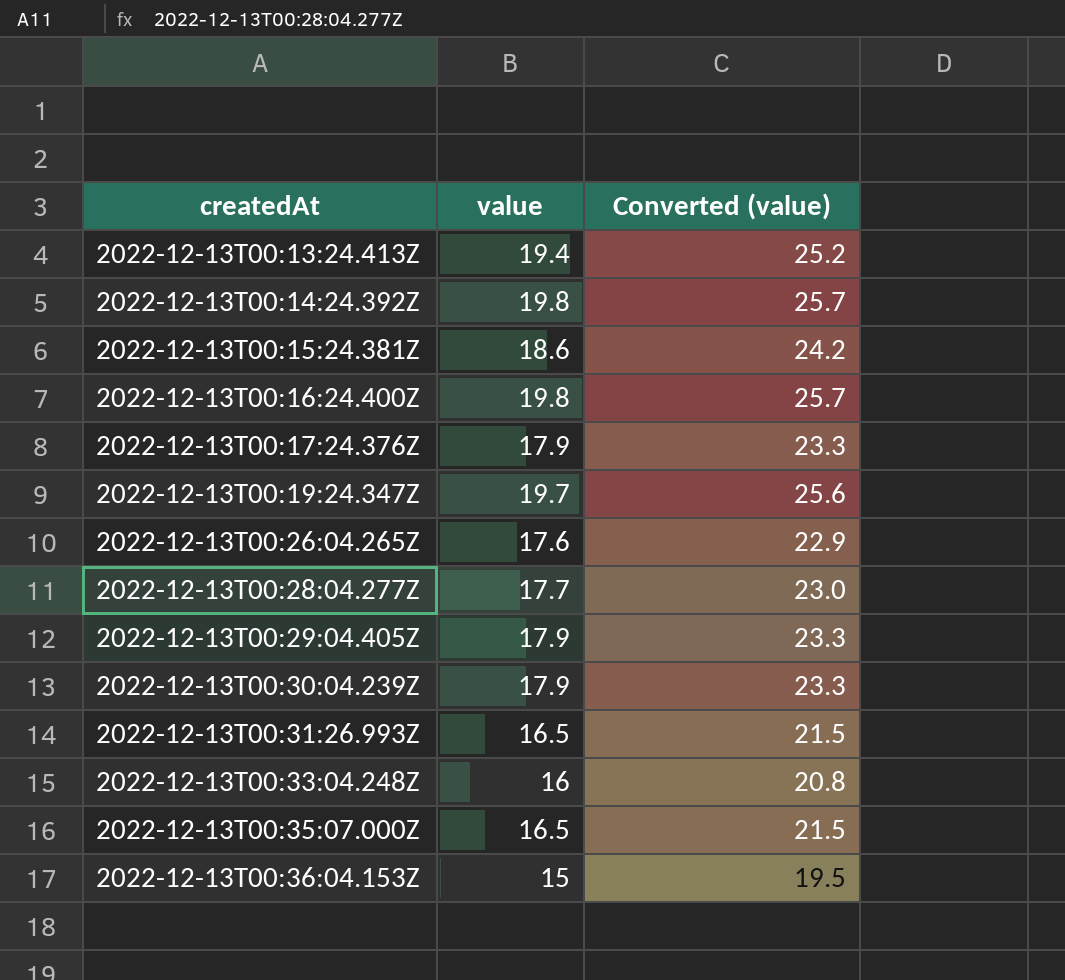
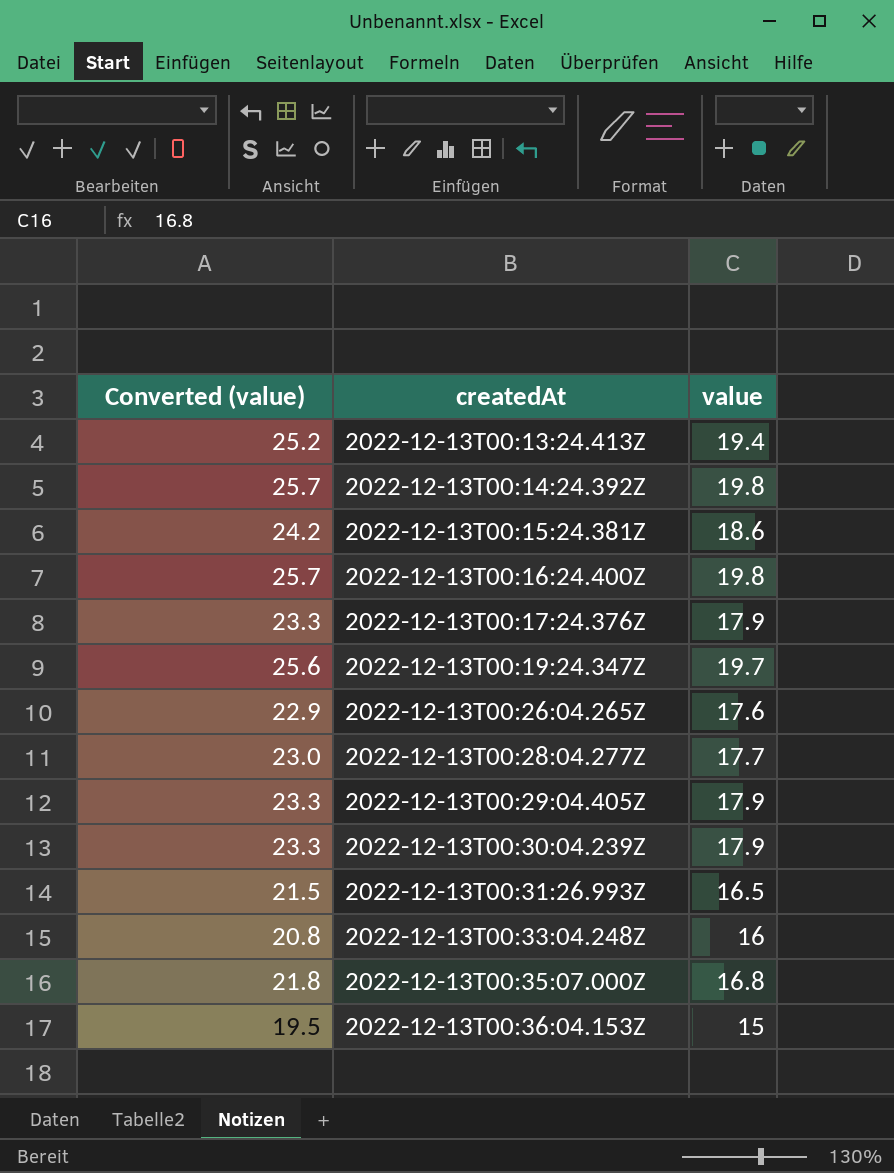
column Converted (value) | position: 3 -> 1
2022-12-13T00:35:07.000Z | Converted (value): 21.5 -> 21.8
2022-12-13T00:35:07.000Z | value: 16.5 -> 16.8

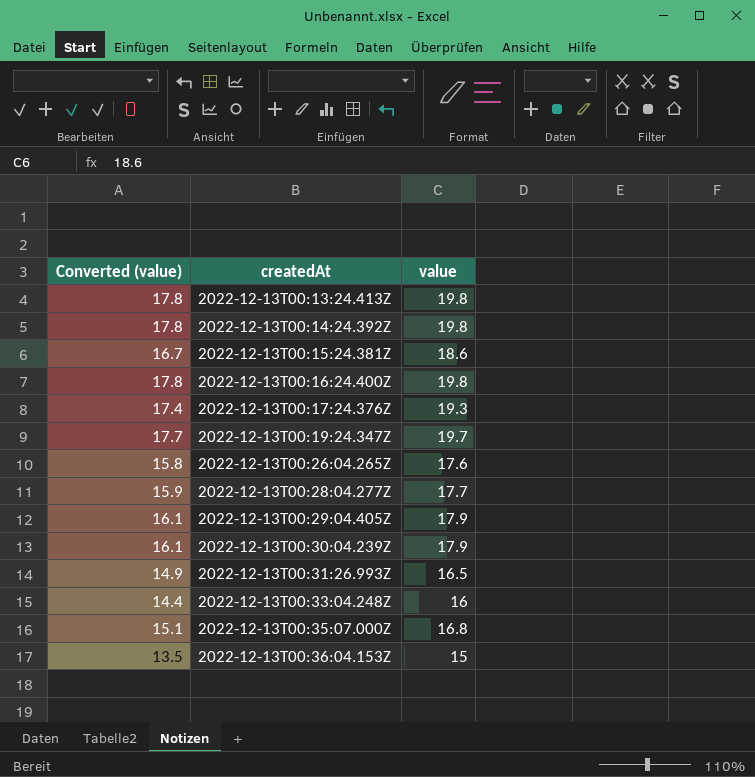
column Converted (value) | formula: [value] * 1.3 -> [value] * 0.9
2022-12-13T00:13:24.413Z | value: 19.4 -> 19.8
2022-12-13T00:17:24.376Z | value: 17.9 -> 19.3

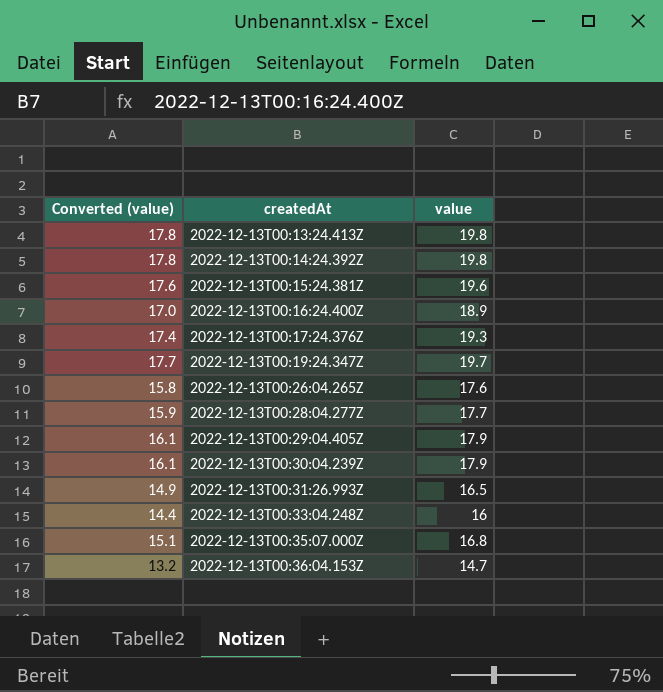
2022-12-13T00:15:24.381Z | Converted (value): 16.7 -> 17.6
2022-12-13T00:15:24.381Z | value: 18.6 -> 19.6
2022-12-13T00:16:24.400Z | Converted (value): 17.8 -> 17.0
2022-12-13T00:16:24.400Z | value: 19.8 -> 18.9
2022-12-13T00:36:04.153Z | Converted (value): 13.5 -> 13.2
2022-12-13T00:36:04.153Z | value: 15 -> 14.7

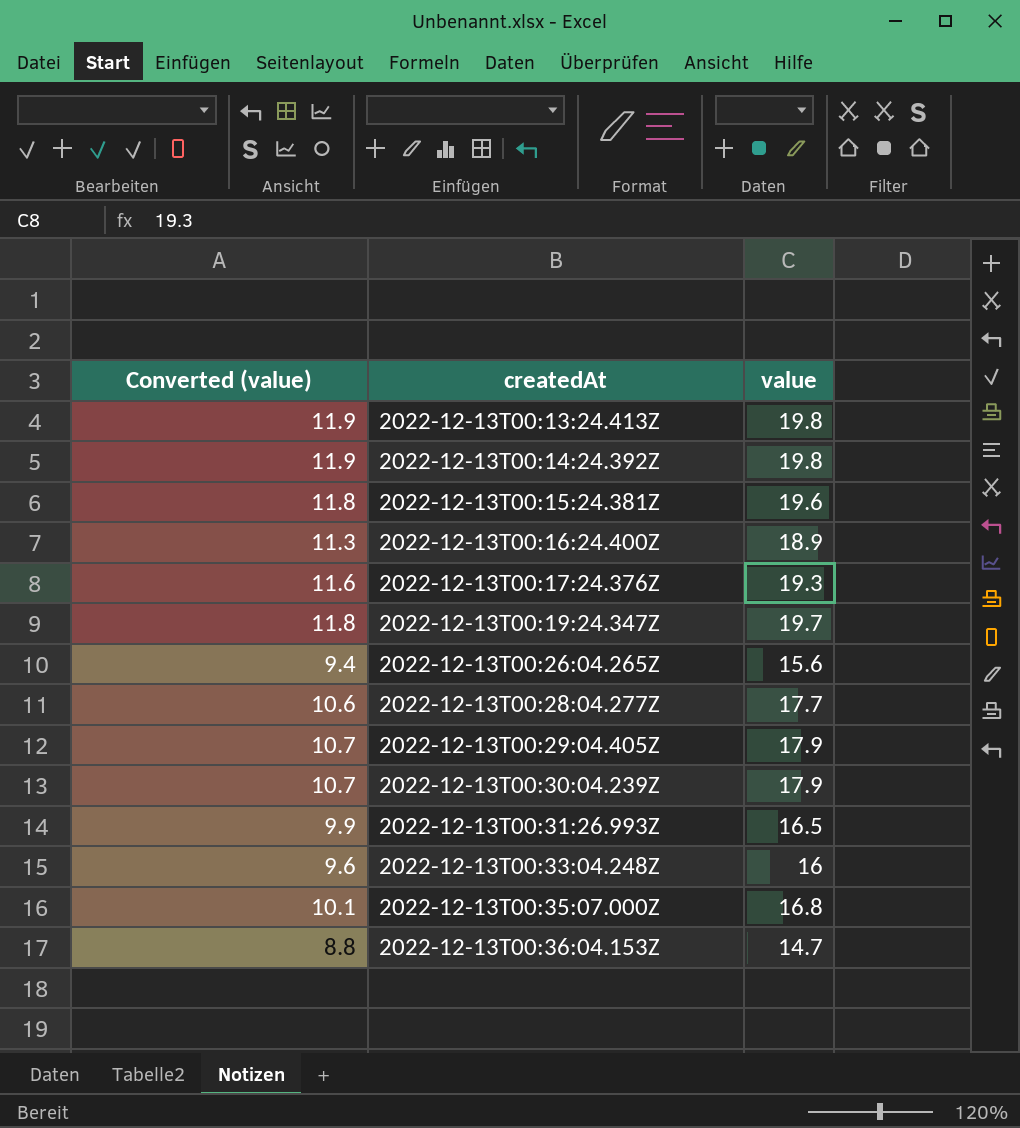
column Converted (value) | formula: [value] * 0.9 -> [value] * 0.6
2022-12-13T00:26:04.265Z | value: 17.6 -> 15.6

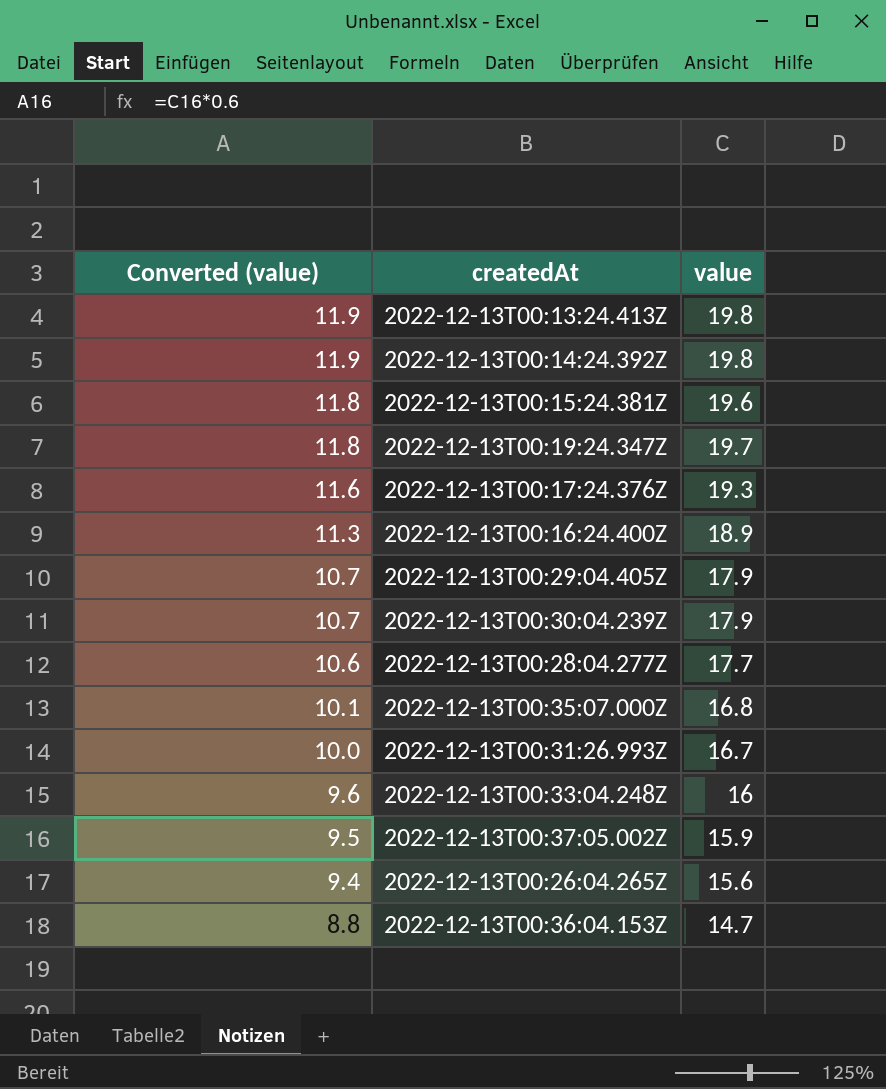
row order: createdAt ascending -> Converted (value) descending
2022-12-13T00:31:26.993Z | Converted (value): 9.9 -> 10.0
2022-12-13T00:31:26.993Z | value: 16.5 -> 16.7
row 2022-12-13T00:37:05.002Z: none -> 9.5 | 15.9

